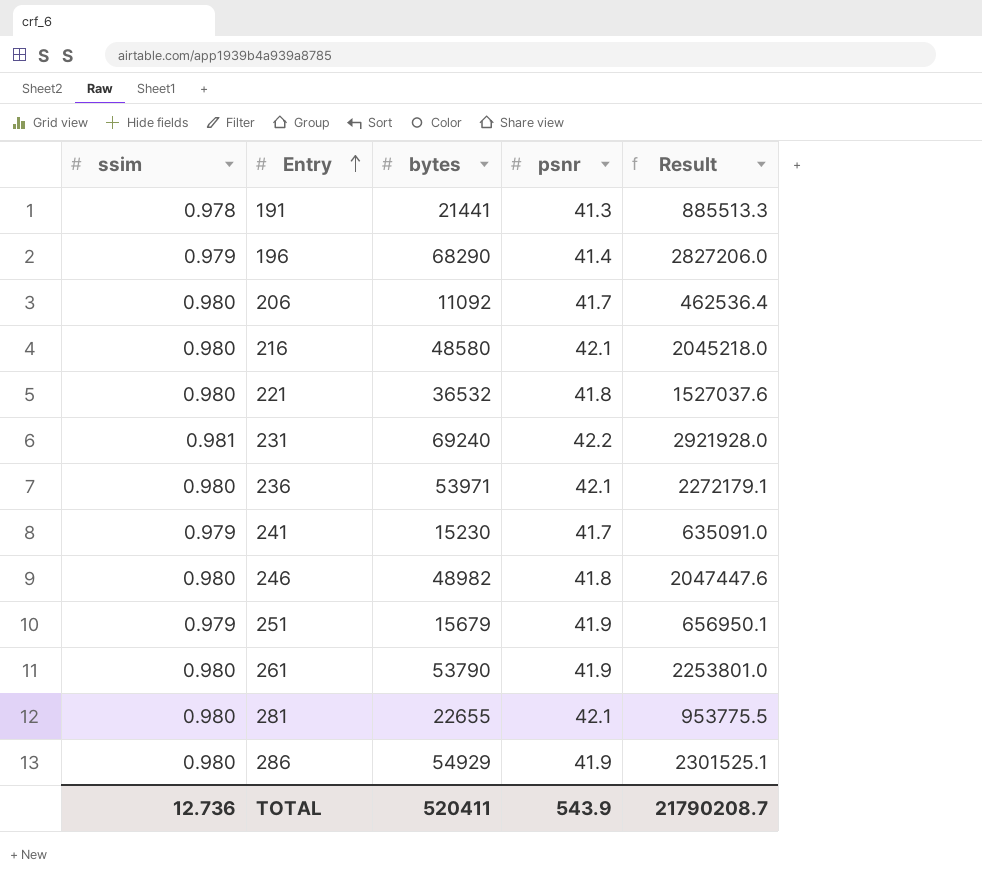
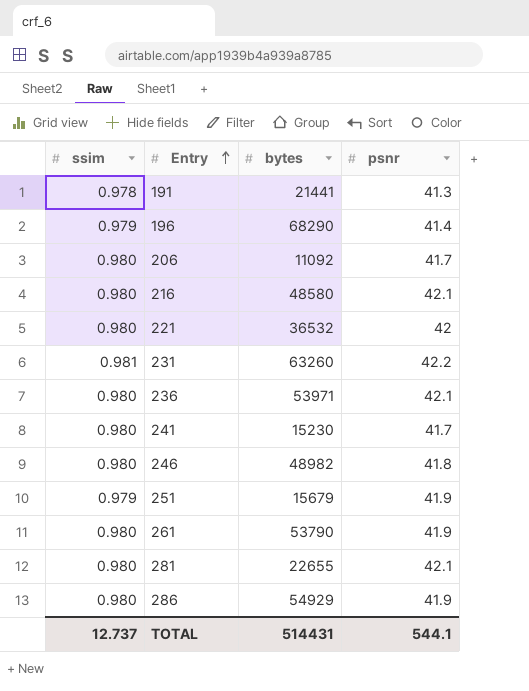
column Result | formula: [bytes] * [psnr] -> none
221 | psnr: 41.8 -> 42
231 | bytes: 69240 -> 63260
241 | ssim: 0.979 -> 0.980
TOTAL | ssim: 12.736 -> 12.737
TOTAL | bytes: 520411 -> 514431
TOTAL | psnr: 543.9 -> 544.1

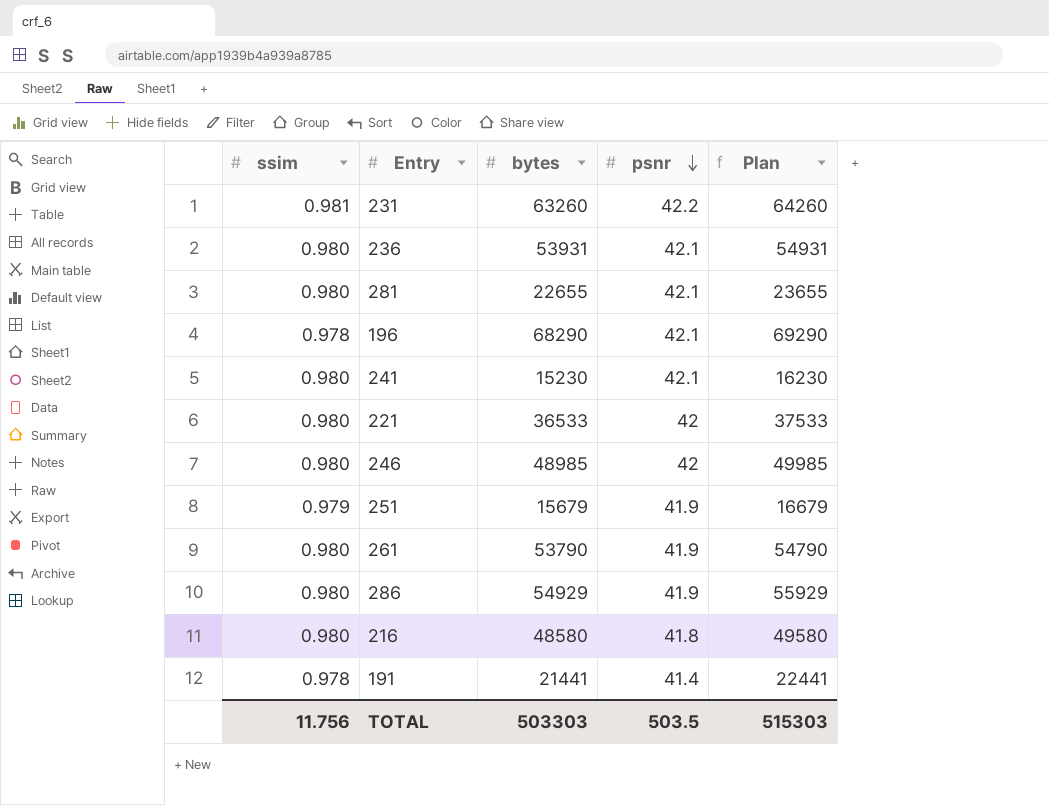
row order: Entry ascending -> psnr descending
column Plan | formula: none -> [bytes] + 1000
row 206: 0.980 | 11092 | 41.7 -> none
236 | bytes: 53971 -> 53931
196 | ssim: 0.979 -> 0.978
196 | psnr: 41.4 -> 42.1
241 | psnr: 41.7 -> 42.1
221 | bytes: 36532 -> 36533
246 | bytes: 48982 -> 48985
246 | psnr: 41.8 -> 42
216 | psnr: 42.1 -> 41.8
191 | psnr: 41.3 -> 41.4
TOTAL | ssim: 12.737 -> 11.756
TOTAL | bytes: 514431 -> 503303
TOTAL | psnr: 544.1 -> 503.5

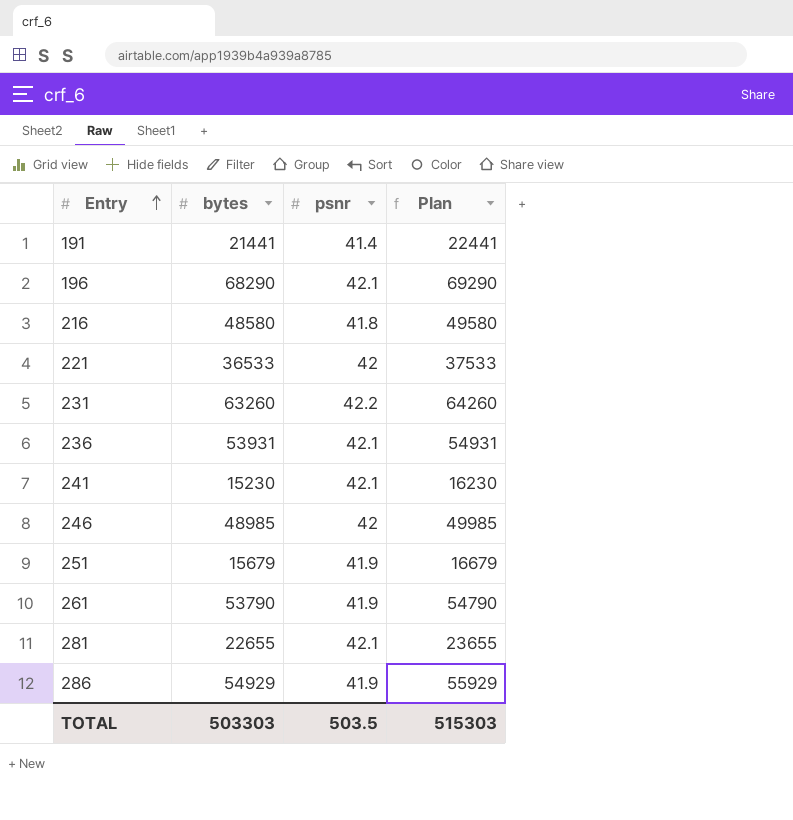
row order: psnr descending -> Entry ascending
column ssim | position: 1 -> none

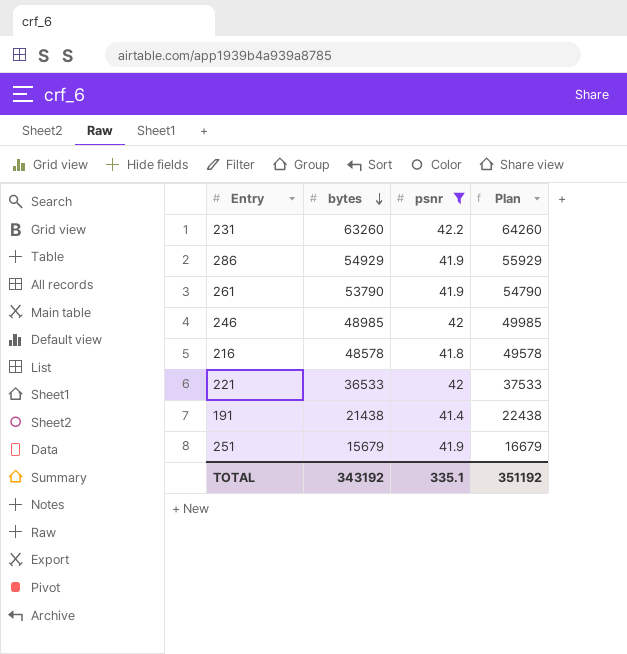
filter: none -> psnr != 42.1
row order: Entry ascending -> bytes descending
216 | bytes: 48580 -> 48578
216 | Plan: 49580 -> 49578
191 | bytes: 21441 -> 21438
191 | Plan: 22441 -> 22438
TOTAL | bytes: 503303 -> 343192
TOTAL | psnr: 503.5 -> 335.1
TOTAL | Plan: 515303 -> 351192

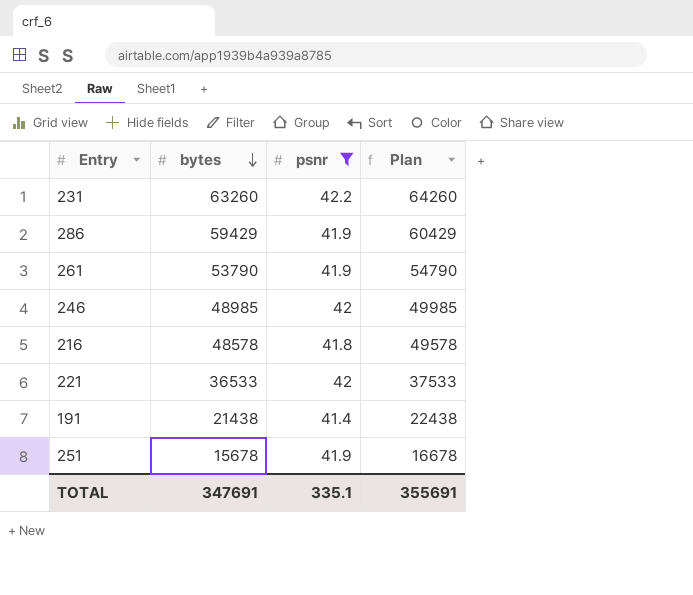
286 | bytes: 54929 -> 59429
286 | Plan: 55929 -> 60429
251 | bytes: 15679 -> 15678
251 | Plan: 16679 -> 16678
TOTAL | bytes: 343192 -> 347691
TOTAL | Plan: 351192 -> 355691

